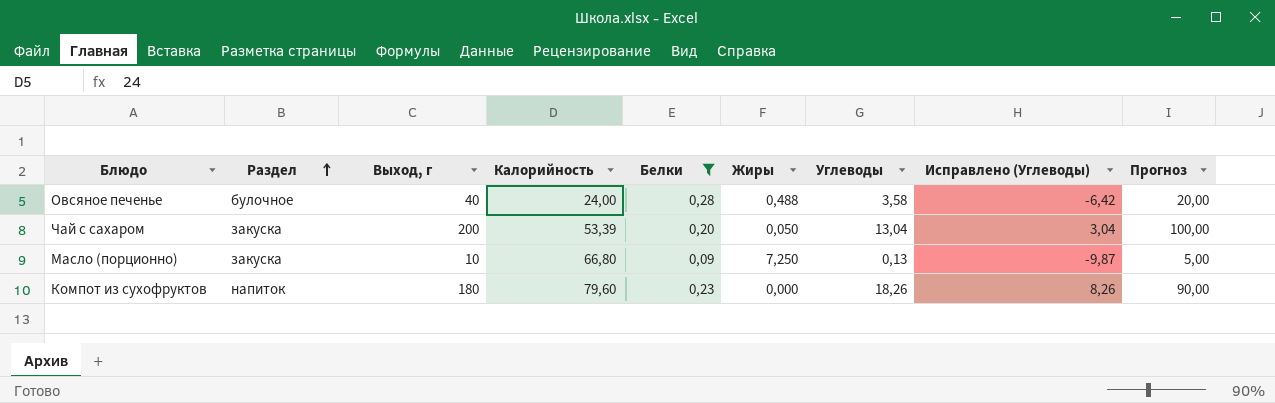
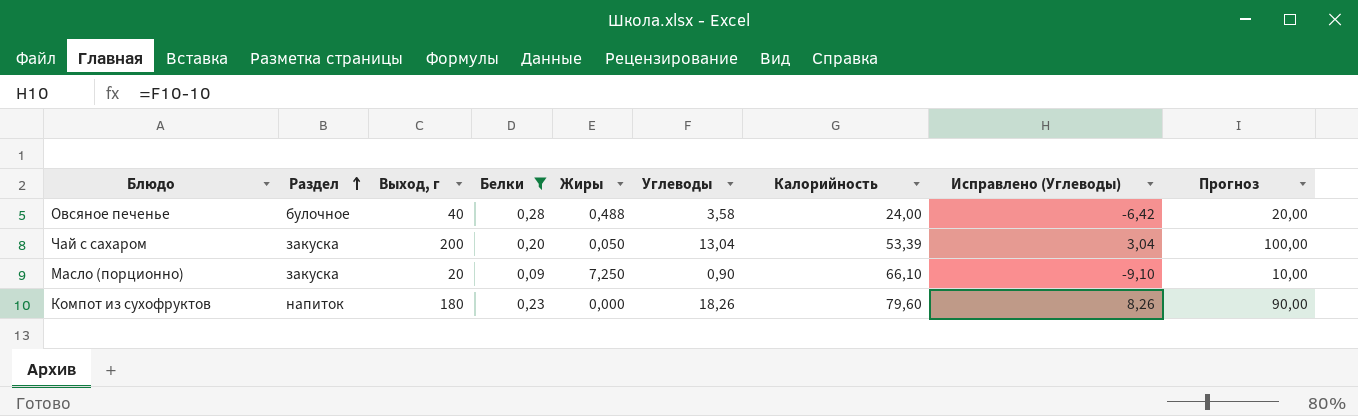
column Калорийность | position: 4 -> 7
Масло (порционно) | Выход, г: 10 -> 20
Масло (порционно) | Углеводы: 0,13 -> 0,90
Масло (порционно) | Калорийность: 66,80 -> 66,10
Масло (порционно) | Исправлено (Углеводы): -9,87 -> -9,10
Масло (порционно) | Прогноз: 5,00 -> 10,00

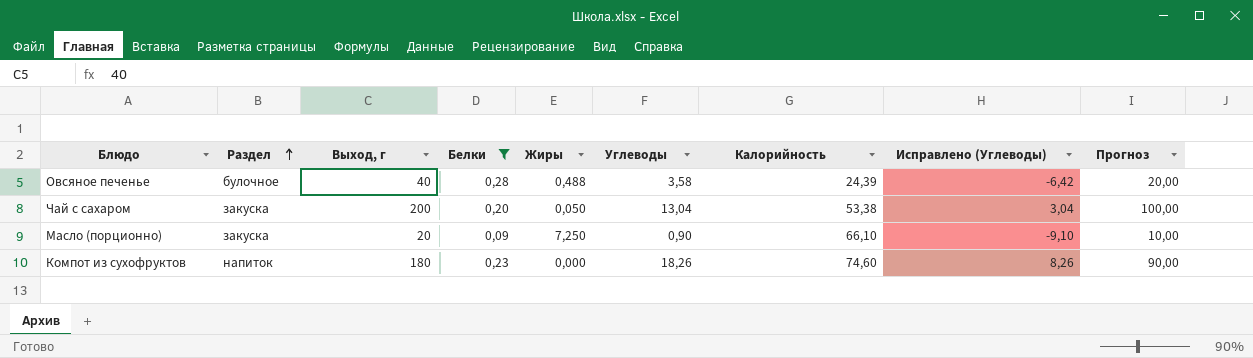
Овсяное печенье | Калорийность: 24,00 -> 24,39
Чай с сахаром | Калорийность: 53,39 -> 53,38
Компот из сухофруктов | Калорийность: 79,60 -> 74,60

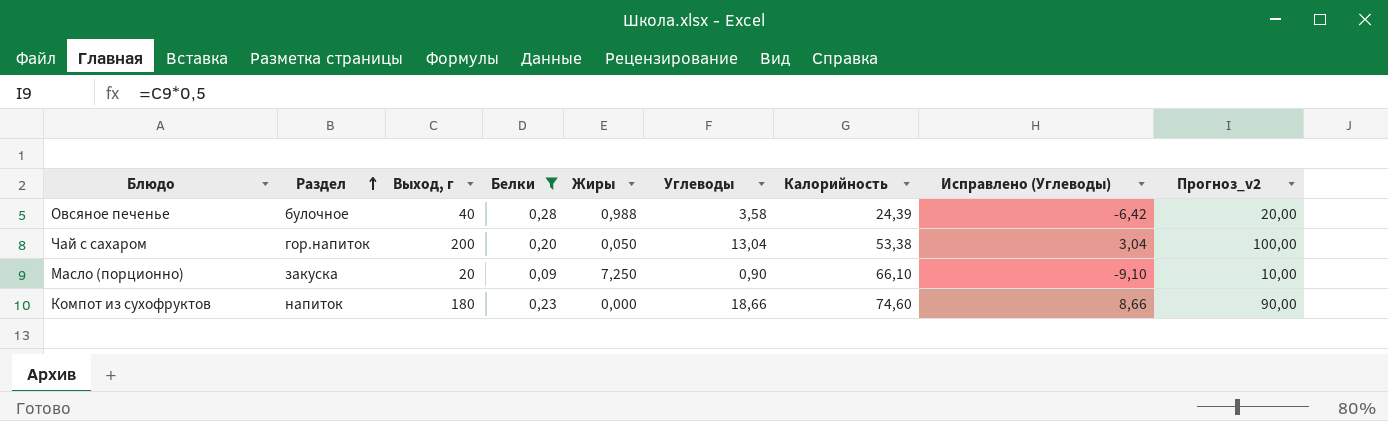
column name: Прогноз -> Прогноз_v2
Овсяное печенье | Жиры: 0,488 -> 0,988
Чай с сахаром | Раздел: закуска -> гор.напиток
Компот из сухофруктов | Углеводы: 18,26 -> 18,66
Компот из сухофруктов | Исправлено (Углеводы): 8,26 -> 8,66

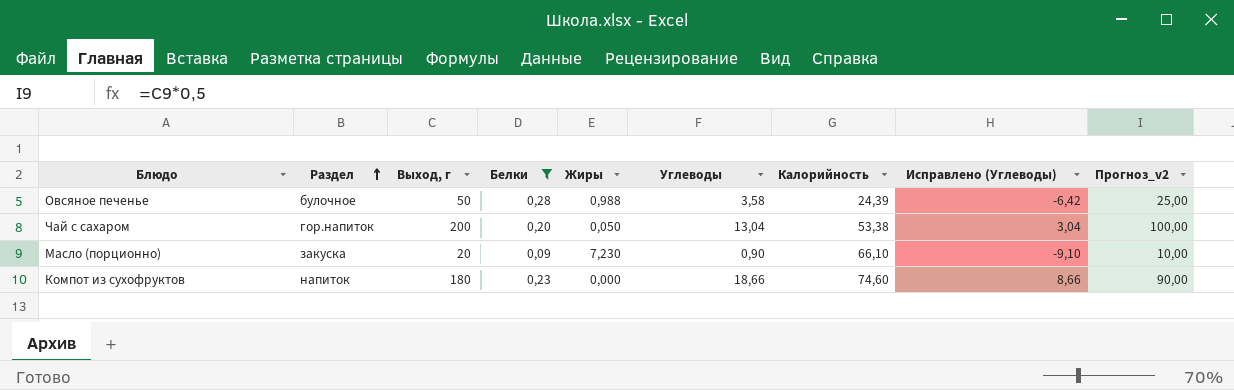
Овсяное печенье | Выход, г: 40 -> 50
Овсяное печенье | Прогноз_v2: 20,00 -> 25,00
Масло (порционно) | Жиры: 7,250 -> 7,230

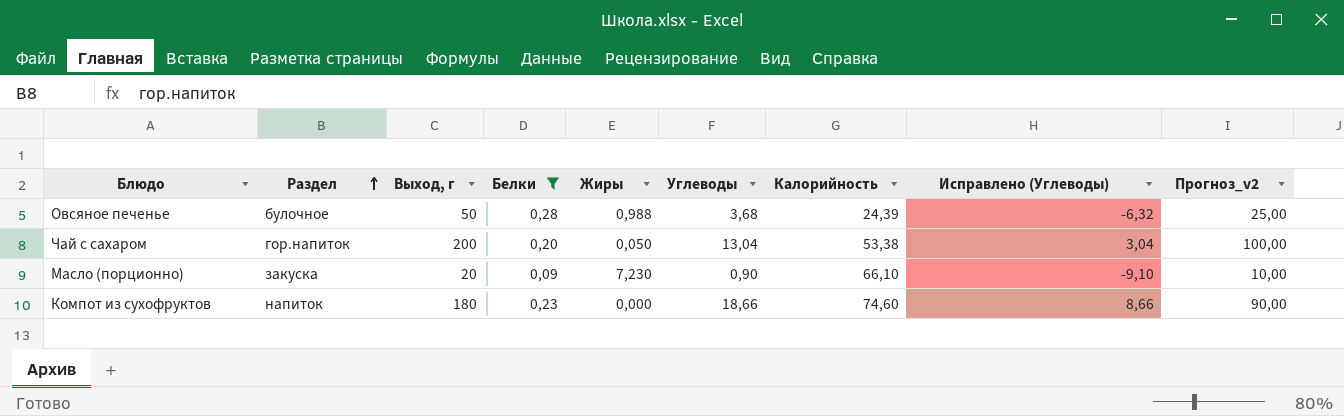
Овсяное печенье | Углеводы: 3,58 -> 3,68
Овсяное печенье | Исправлено (Углеводы): -6,42 -> -6,32

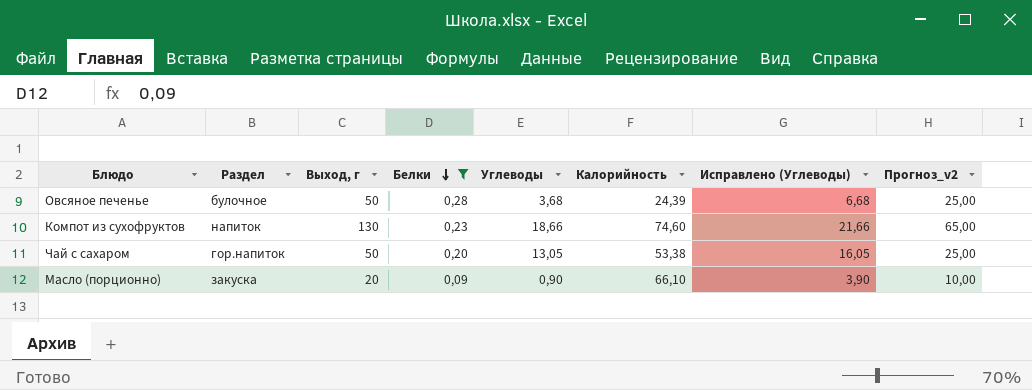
row order: Раздел ascending -> Белки descending
column Жиры | position: 5 -> none
column Исправлено (Углеводы) | formula: [Углеводы] - 10 -> [Углеводы] + 3
Компот из сухофруктов | Выход, г: 180 -> 130
Компот из сухофруктов | Прогноз_v2: 90,00 -> 65,00
Чай с сахаром | Выход, г: 200 -> 50
Чай с сахаром | Углеводы: 13,04 -> 13,05
Чай с сахаром | Прогноз_v2: 100,00 -> 25,00

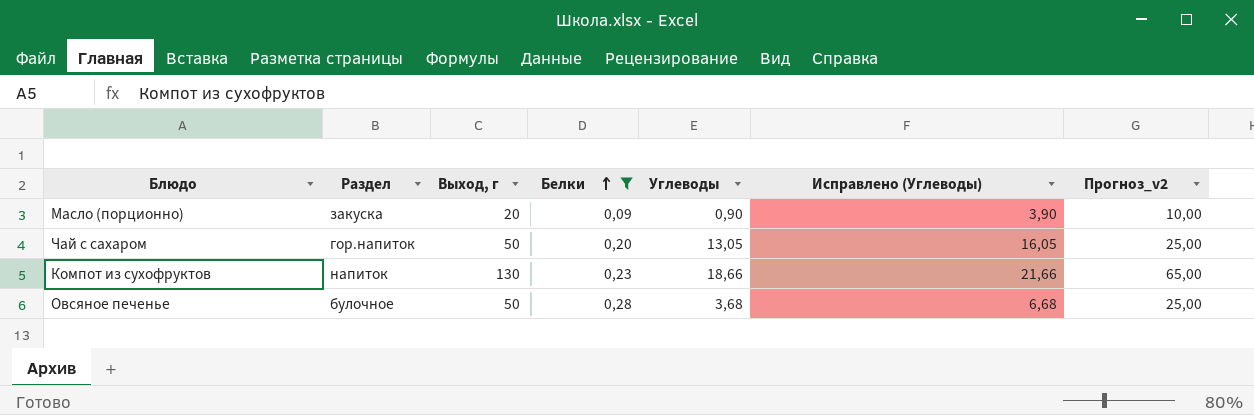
row order: Белки descending -> Белки ascending
column Калорийность | position: 6 -> none

